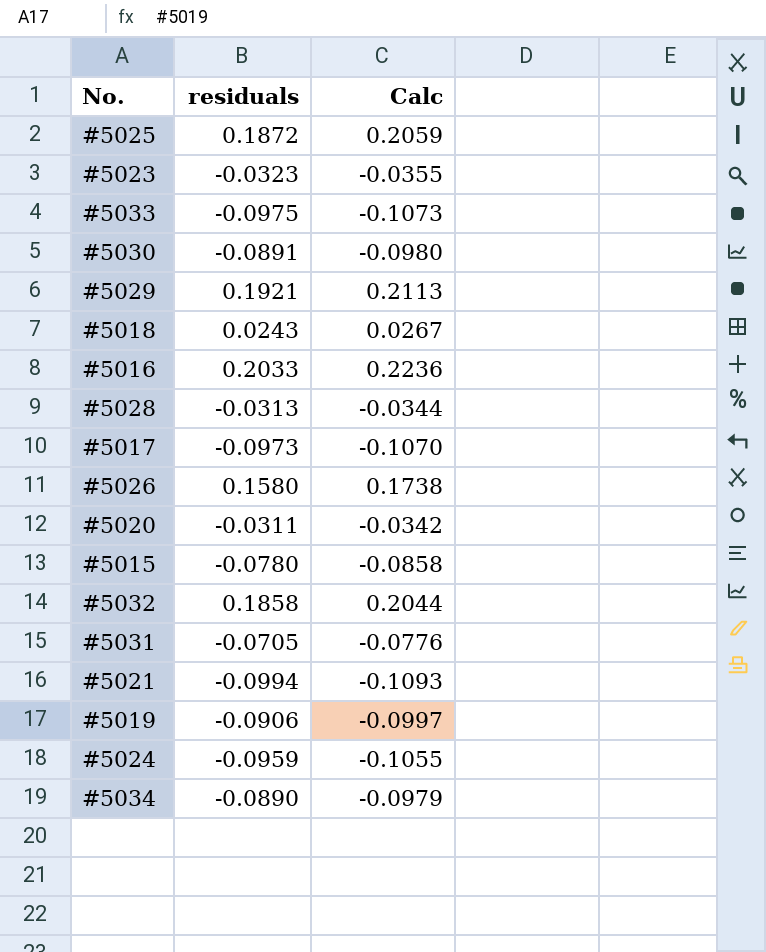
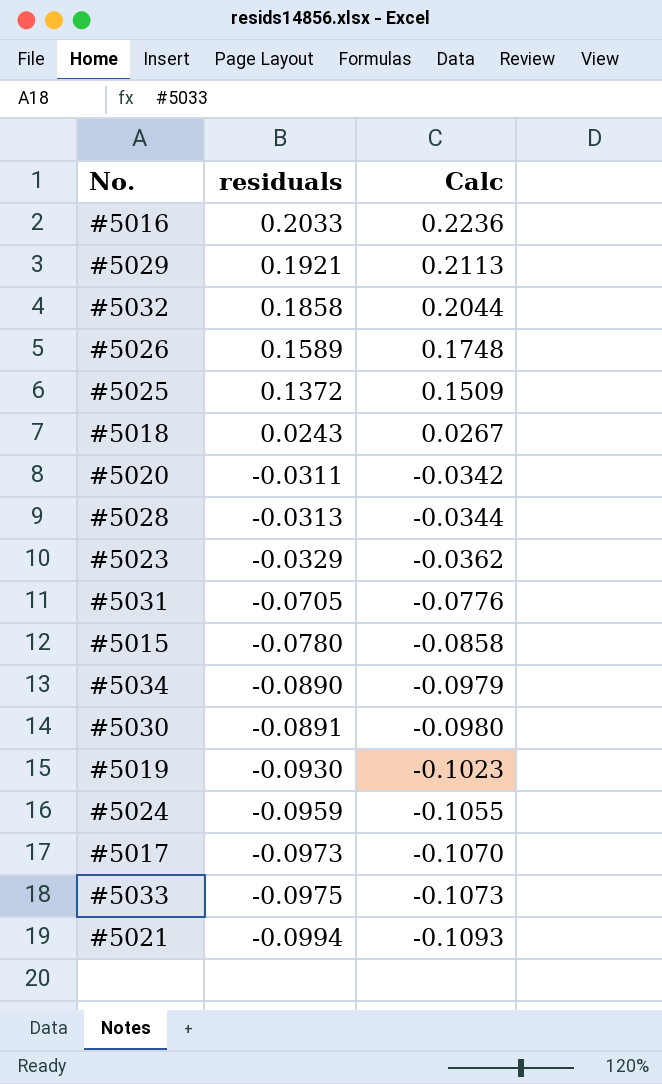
row order: none -> residuals descending
#5026 | residuals: 0.1580 -> 0.1589
#5026 | Calc: 0.1738 -> 0.1748
#5025 | residuals: 0.1872 -> 0.1372
#5025 | Calc: 0.2059 -> 0.1509
#5023 | residuals: -0.0323 -> -0.0329
#5023 | Calc: -0.0355 -> -0.0362
#5019 | residuals: -0.0906 -> -0.0930
#5019 | Calc: -0.0997 -> -0.1023

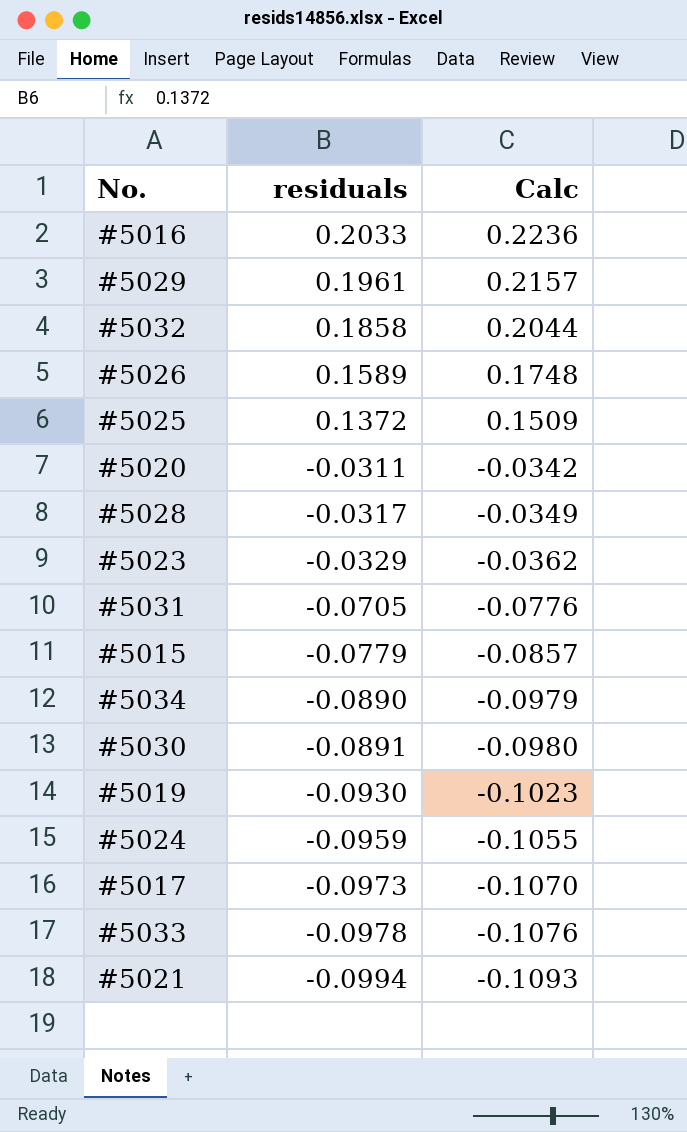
row #5018: 0.0243 | 0.0267 -> none
#5029 | residuals: 0.1921 -> 0.1961
#5029 | Calc: 0.2113 -> 0.2157
#5028 | residuals: -0.0313 -> -0.0317
#5028 | Calc: -0.0344 -> -0.0349
#5015 | residuals: -0.0780 -> -0.0779
#5015 | Calc: -0.0858 -> -0.0857
#5033 | residuals: -0.0975 -> -0.0978
#5033 | Calc: -0.1073 -> -0.1076

